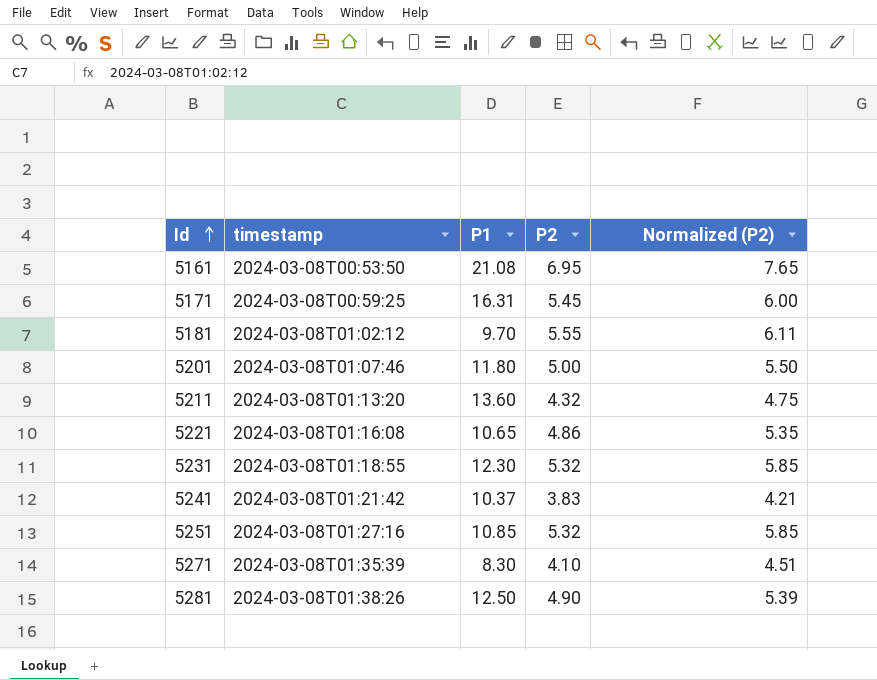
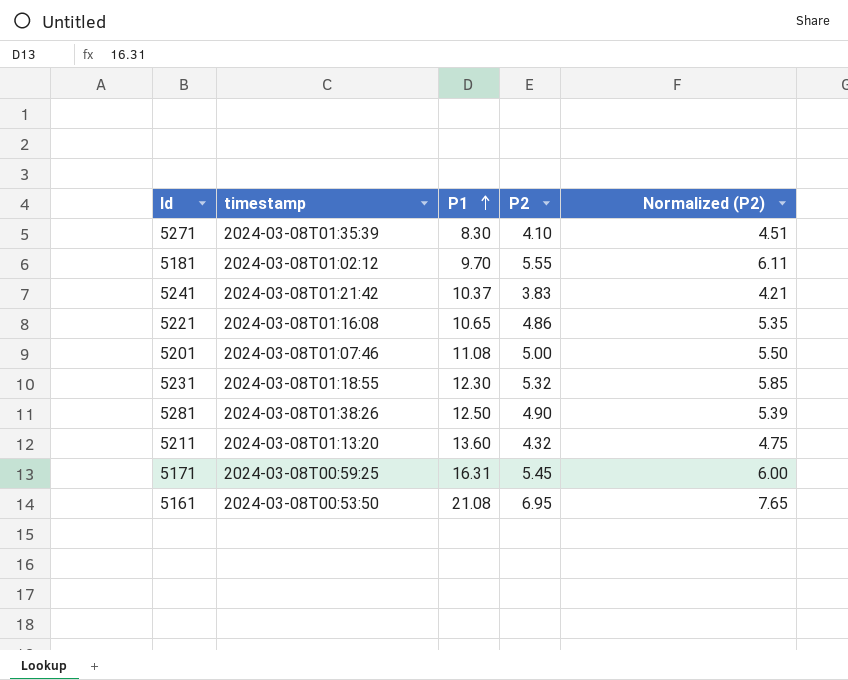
row order: Id ascending -> P1 ascending
row 5251: 2024-03-08T01:27:16 | 10.85 | 5.32 | 5.85 -> none
5201 | P1: 11.80 -> 11.08

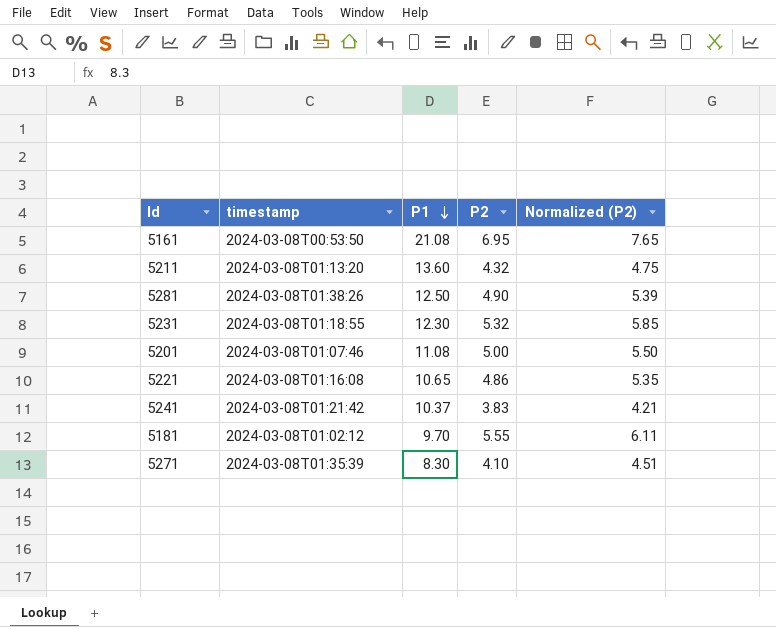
row order: P1 ascending -> P1 descending
row 5171: 2024-03-08T00:59:25 | 16.31 | 5.45 | 6.00 -> none

